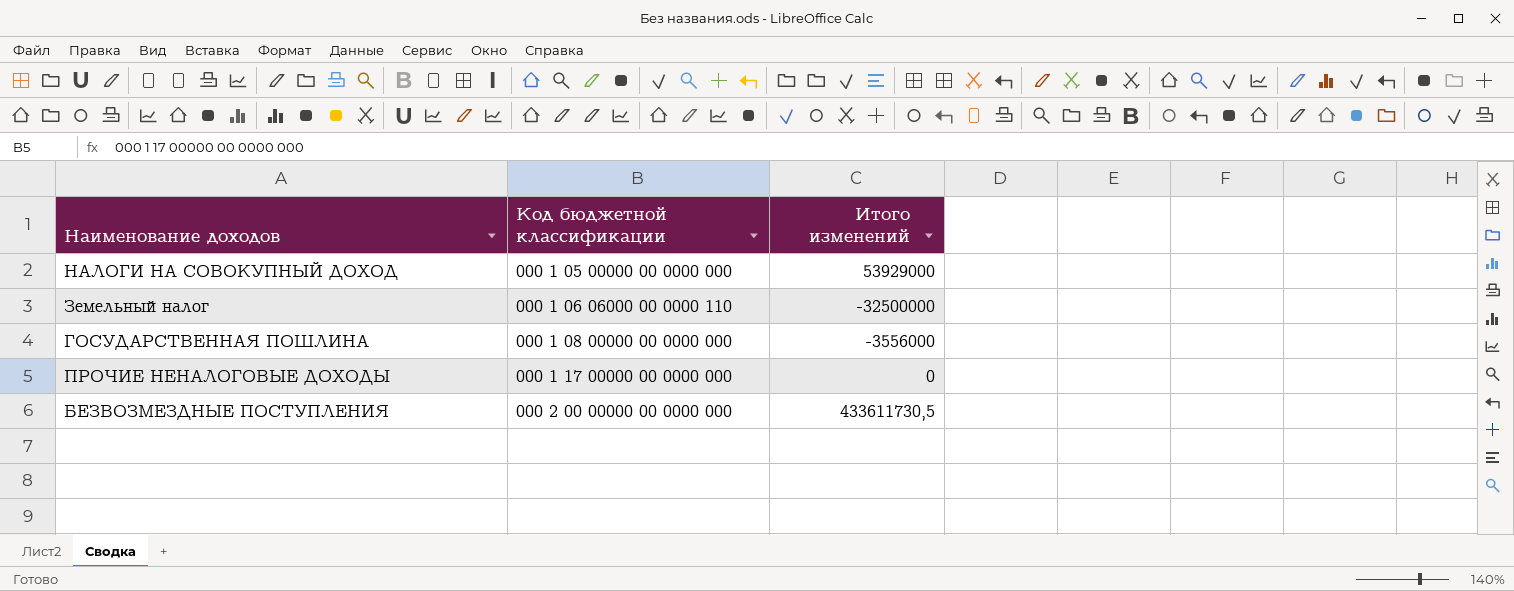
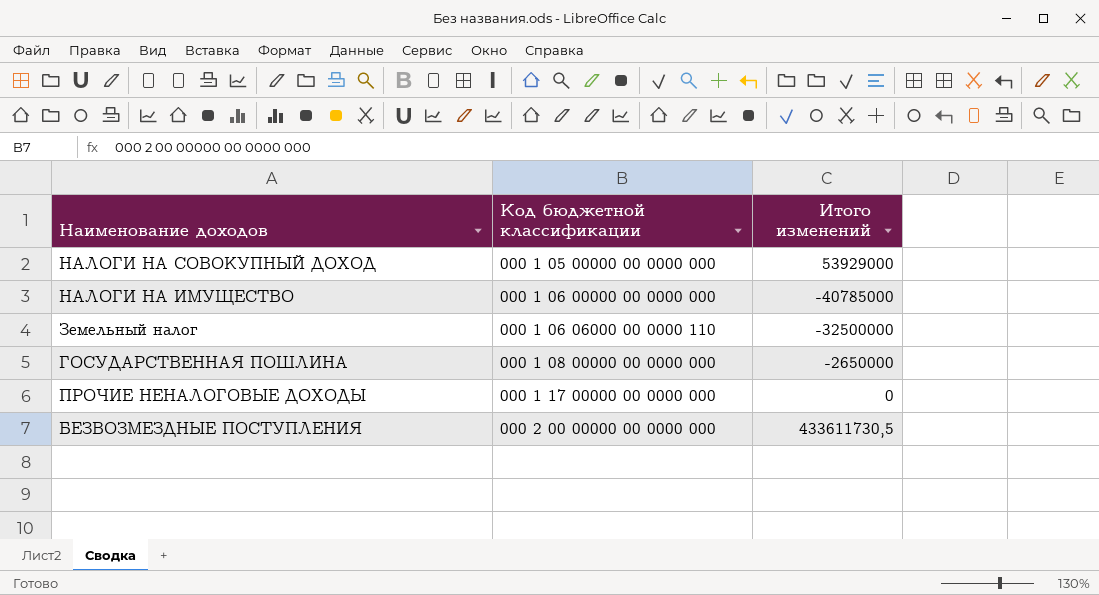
row НАЛОГИ НА ИМУЩЕСТВО: none -> 000 1 06 00000 00 0000 000 | -40785000
ГОСУДАРСТВЕННАЯ ПОШЛИНА | Итого изменений: -3556000 -> -2650000

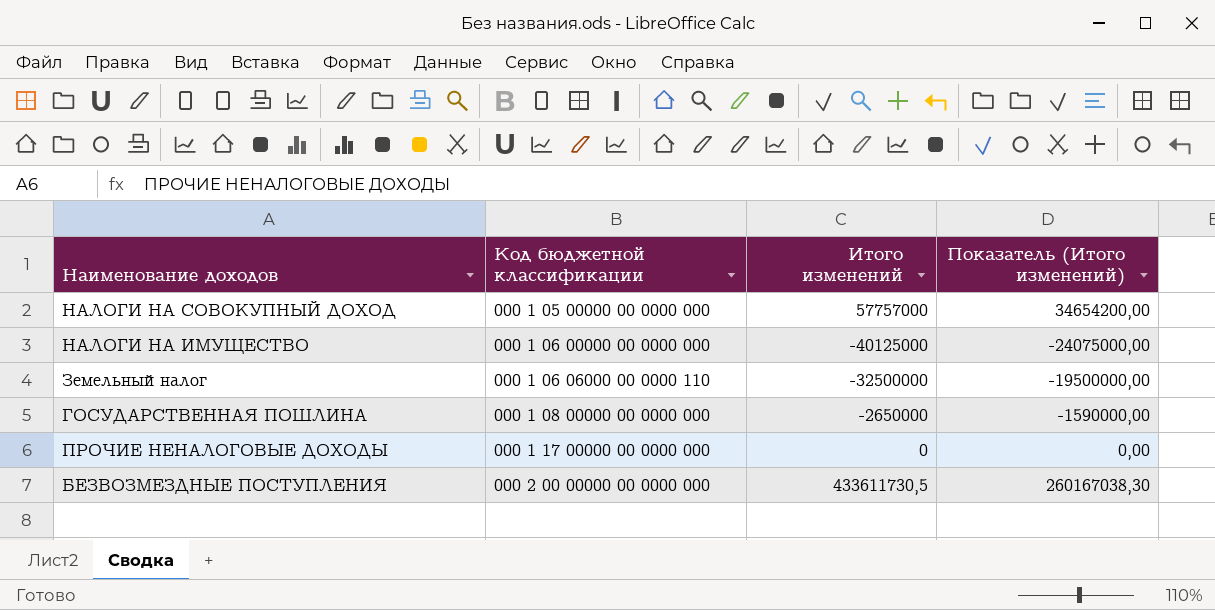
column Показатель (Итого изменений) | formula: none -> [Итого изменений] * 0,6
НАЛОГИ НА СОВОКУПНЫЙ ДОХОД | Итого изменений: 53929000 -> 57757000
НАЛОГИ НА ИМУЩЕСТВО | Итого изменений: -40785000 -> -40125000

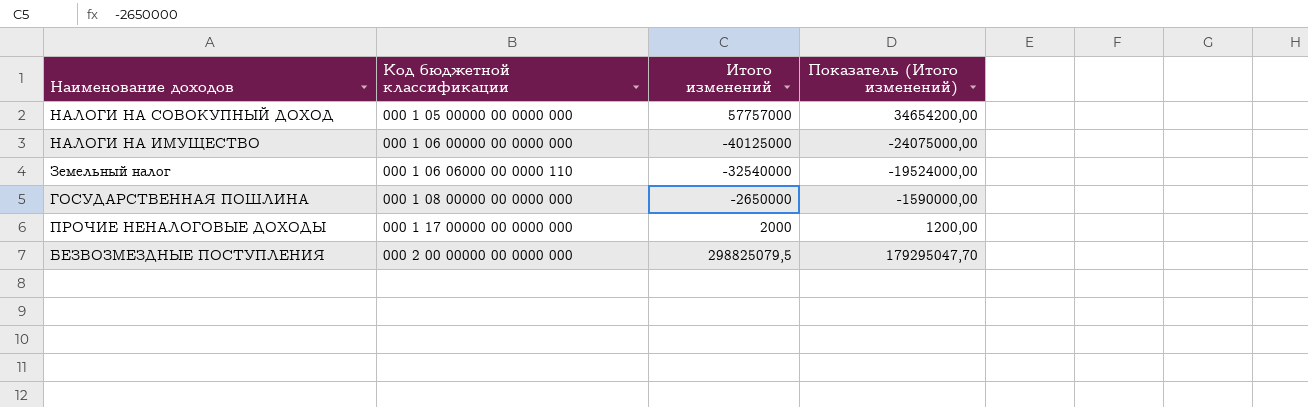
Земельный налог | Итого изменений: -32500000 -> -32540000
Земельный налог | Показатель (Итого изменений): -19500000,00 -> -19524000,00
ПРОЧИЕ НЕНАЛОГОВЫЕ ДОХОДЫ | Итого изменений: 0 -> 2000
ПРОЧИЕ НЕНАЛОГОВЫЕ ДОХОДЫ | Показатель (Итого изменений): 0,00 -> 1200,00
БЕЗВОЗМЕЗДНЫЕ ПОСТУПЛЕНИЯ | Итого изменений: 433611730,5 -> 298825079,5
БЕЗВОЗМЕЗДНЫЕ ПОСТУПЛЕНИЯ | Показатель (Итого изменений): 260167038,30 -> 179295047,70

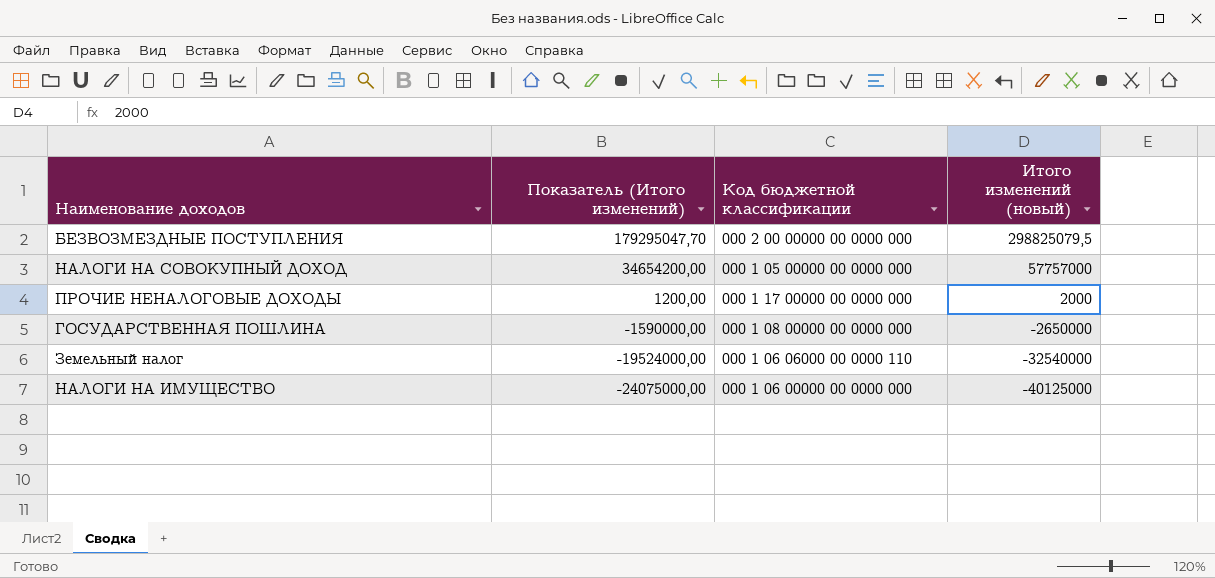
row order: Код бюджетной классификации ascending -> Показатель (Итого изменений) descending
column Показатель (Итого изменений) | position: 4 -> 2
column name: Итого изменений -> Итого изменений (новый)

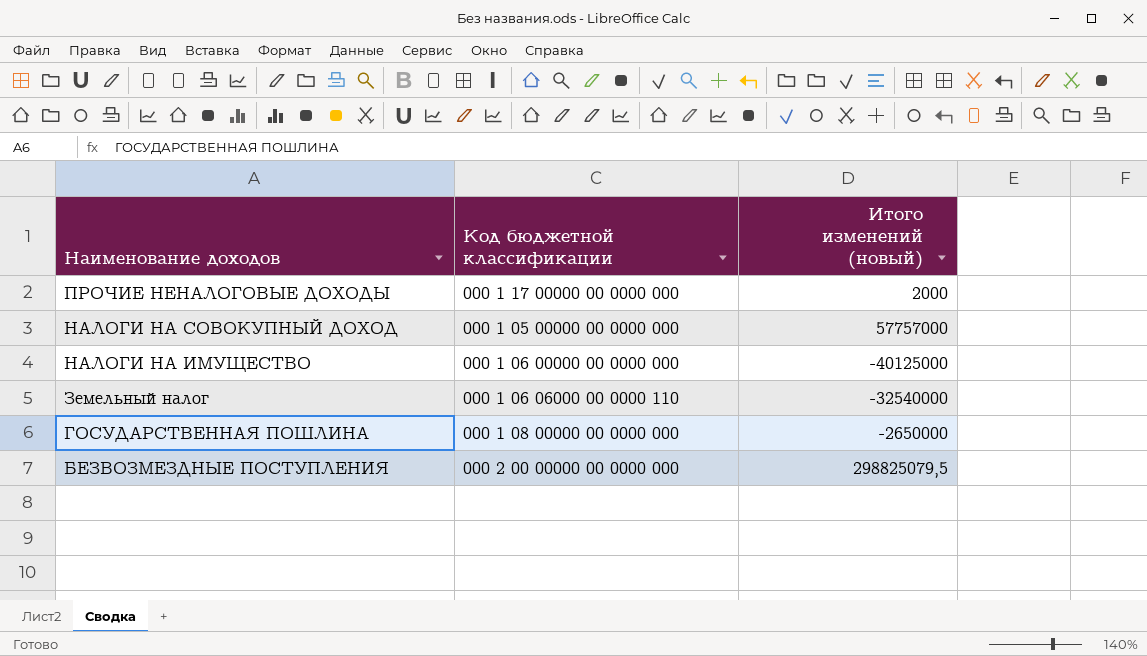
row order: Показатель (Итого изменений) descending -> Наименование доходов descending
column Показатель (Итого изменений) | formula: [Итого изменений (новый)] * 0,6 -> none

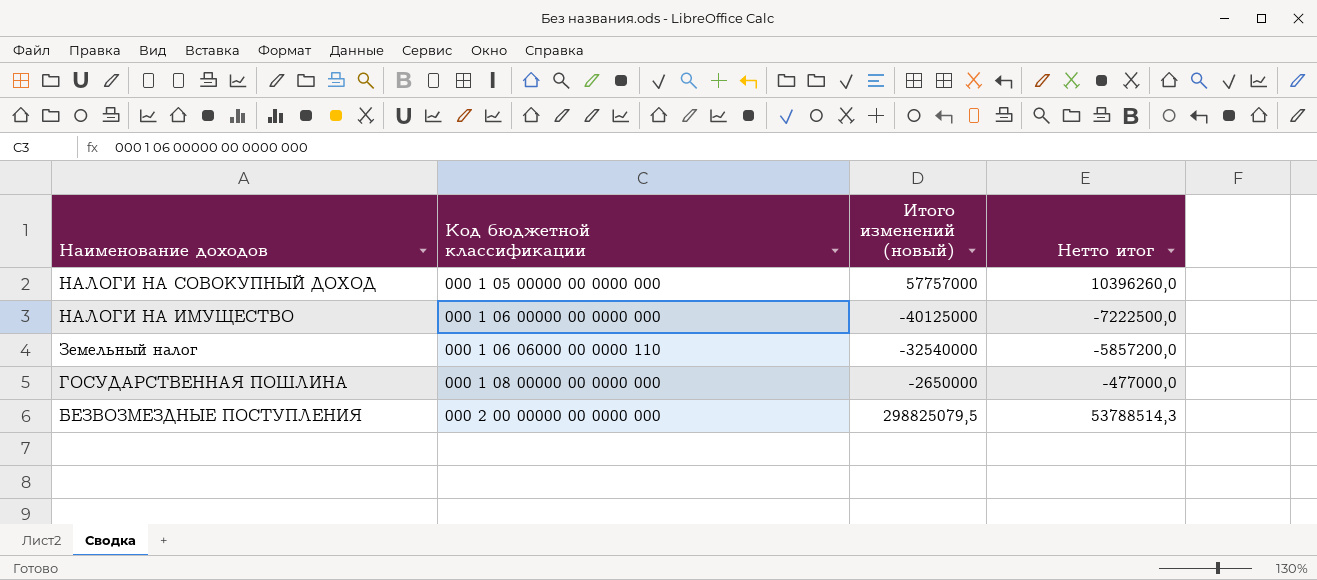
column Нетто итог | formula: none -> [Итого изменений (новый)] * 0,18
row ПРОЧИЕ НЕНАЛОГОВЫЕ ДОХОДЫ: 000 1 17 00000 00 0000 000 | 2000 -> none

